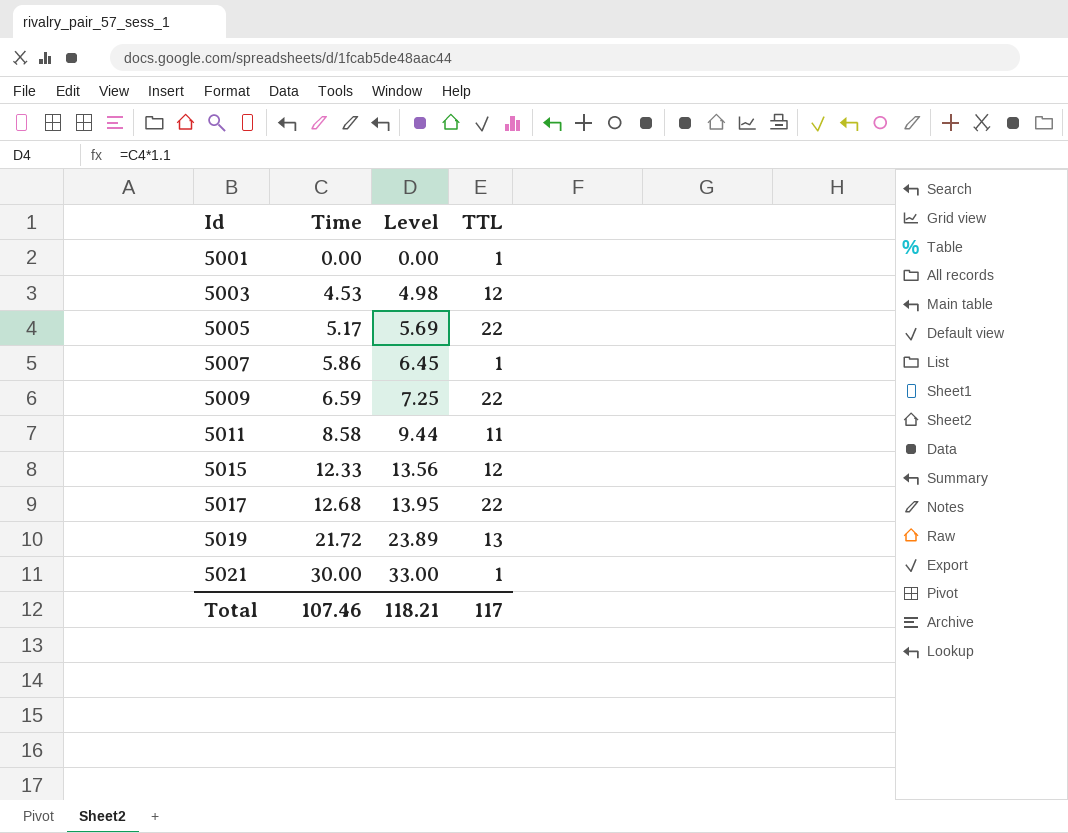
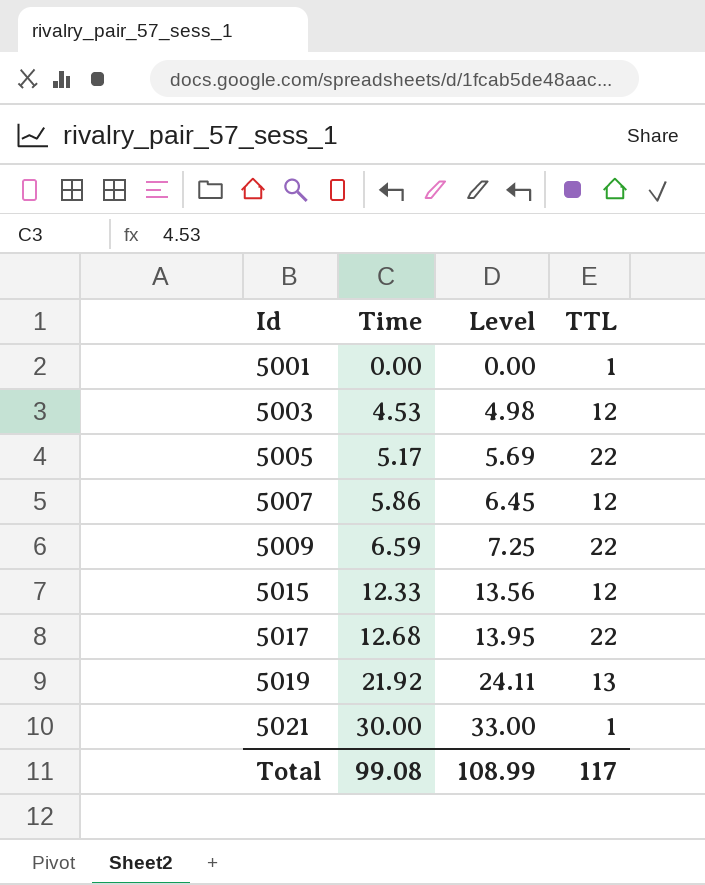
row 5011: 8.58 | 9.44 | 11 -> none
5007 | TTL: 1 -> 12
5019 | Time: 21.72 -> 21.92
5019 | Level: 23.89 -> 24.11
Total | Time: 107.46 -> 99.08
Total | Level: 118.21 -> 108.99

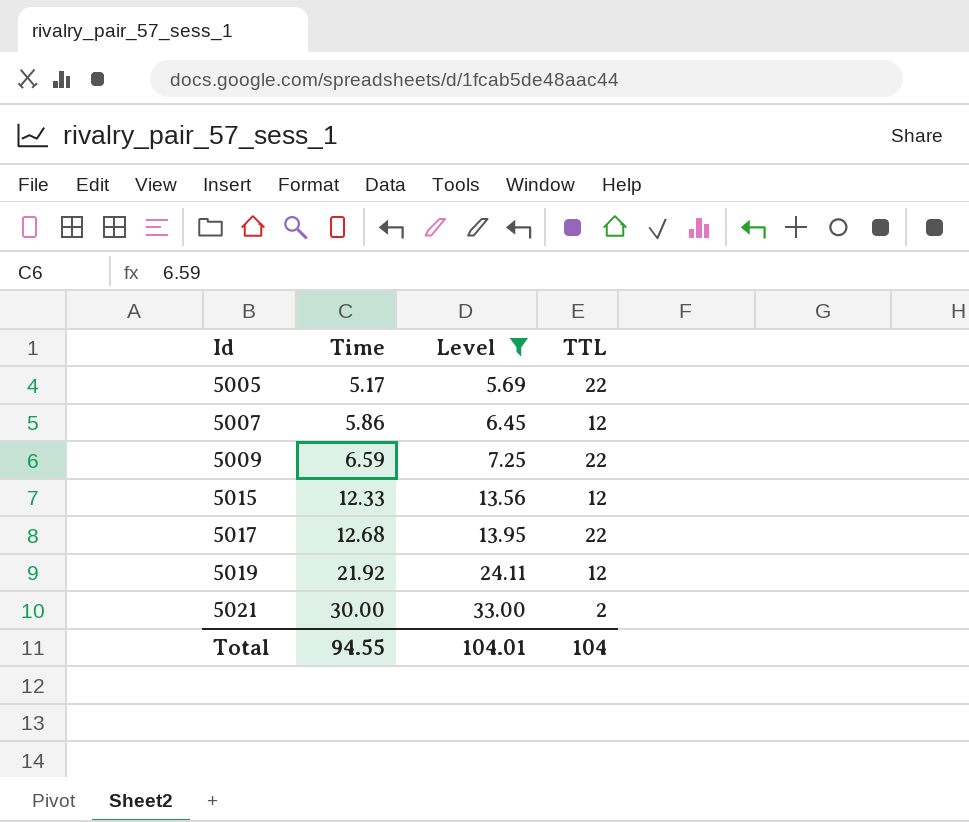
filter: none -> Level >= 5.69
5019 | TTL: 13 -> 12
5021 | TTL: 1 -> 2
Total | Time: 99.08 -> 94.55
Total | Level: 108.99 -> 104.01
Total | TTL: 117 -> 104

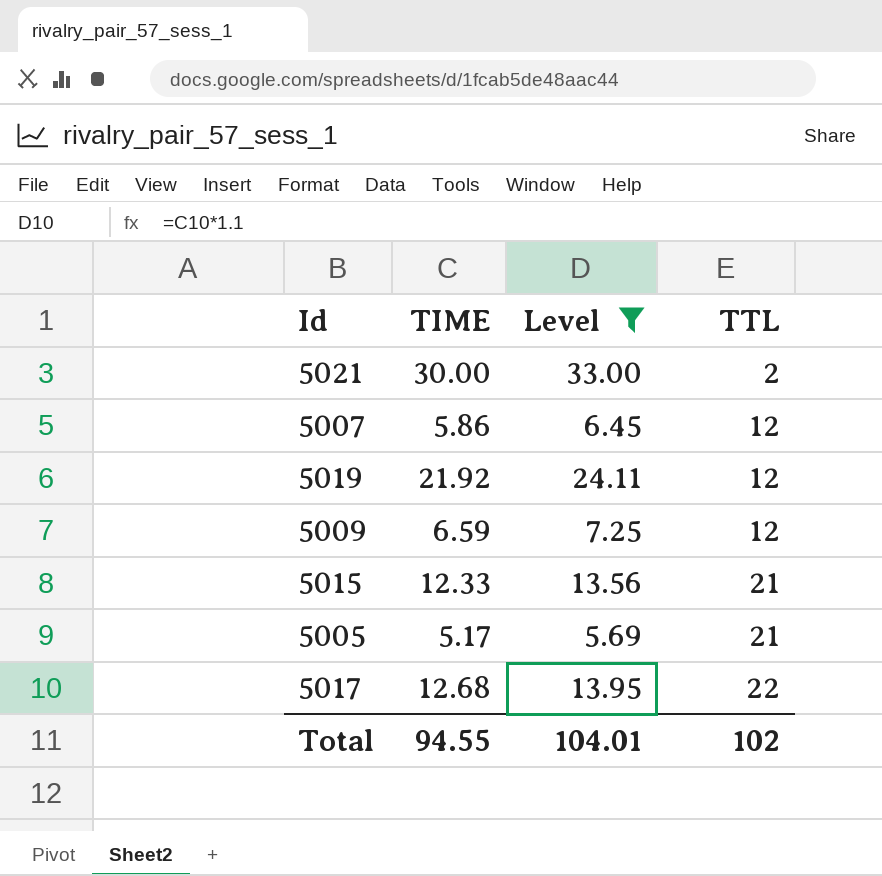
row order: Id ascending -> TTL ascending
column name: Time -> TIME
5009 | TTL: 22 -> 12
5015 | TTL: 12 -> 21
5005 | TTL: 22 -> 21
Total | TTL: 104 -> 102

